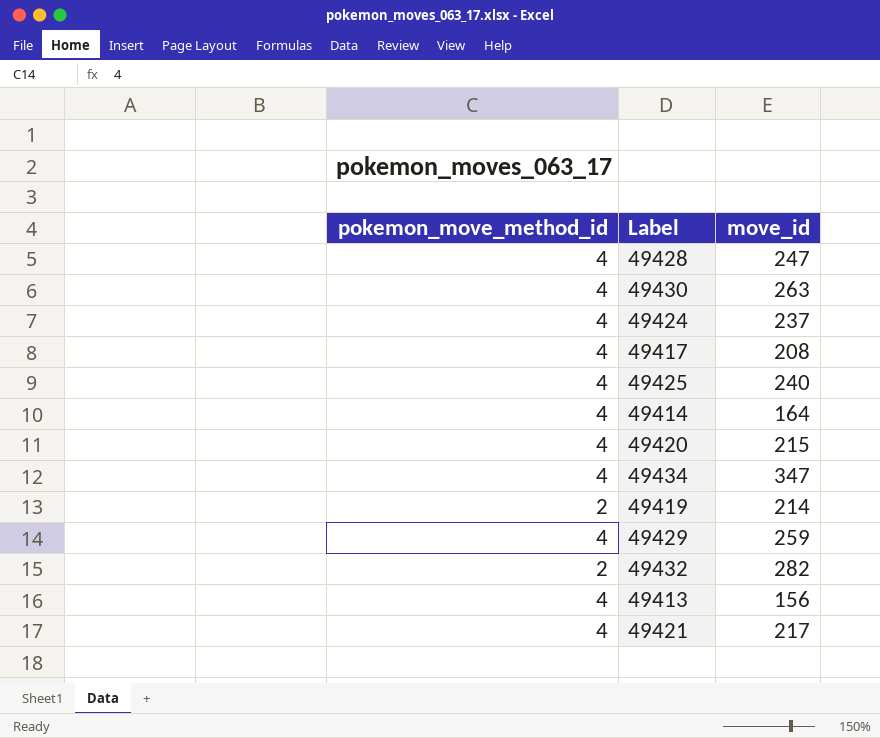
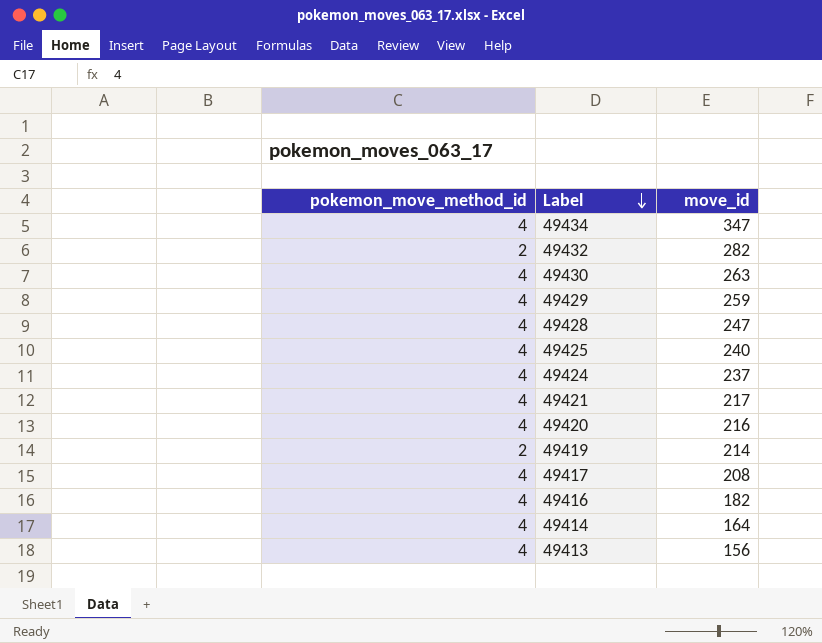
row order: none -> Label descending
49420 | move_id: 215 -> 216
row 49416: none -> 4 | 182

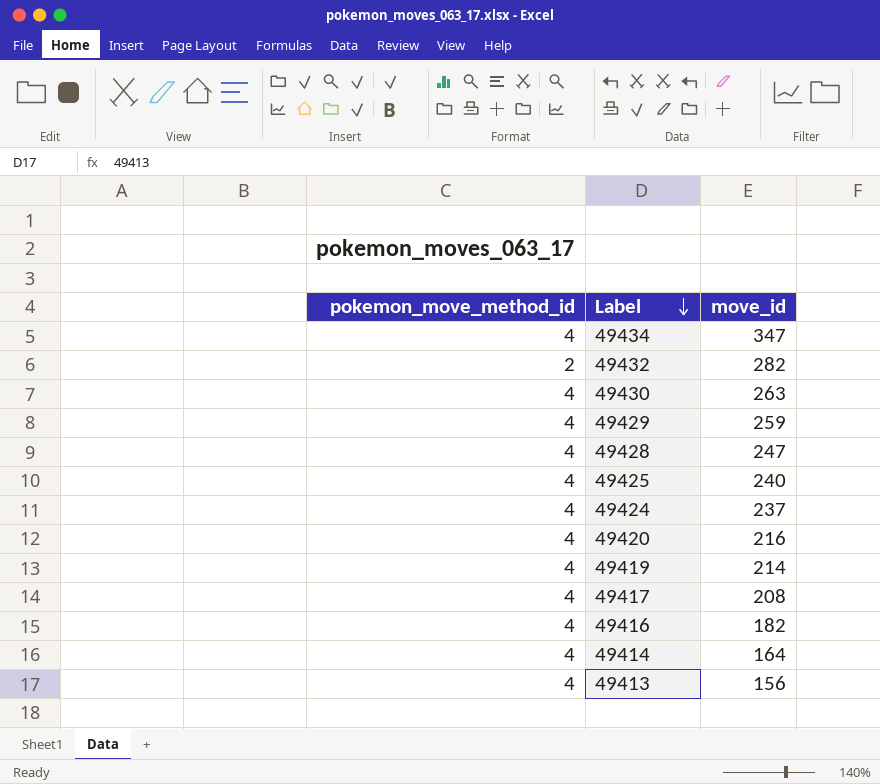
row 49421: 4 | 217 -> none
49419 | pokemon_move_method_id: 2 -> 4

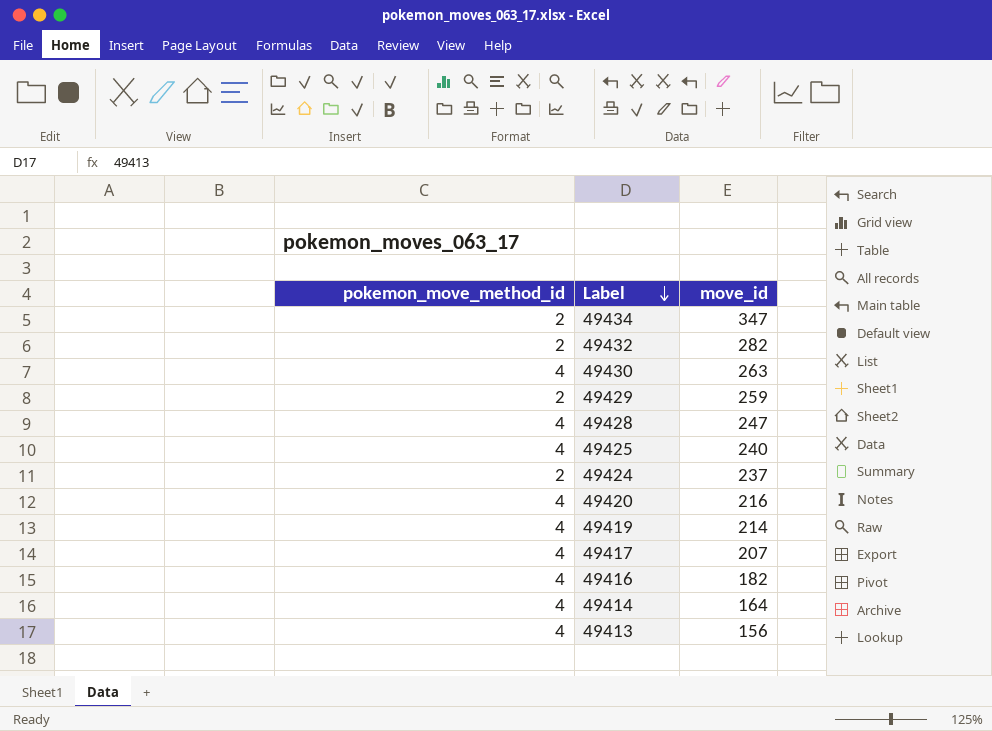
49434 | pokemon_move_method_id: 4 -> 2
49429 | pokemon_move_method_id: 4 -> 2
49424 | pokemon_move_method_id: 4 -> 2
49417 | move_id: 208 -> 207

